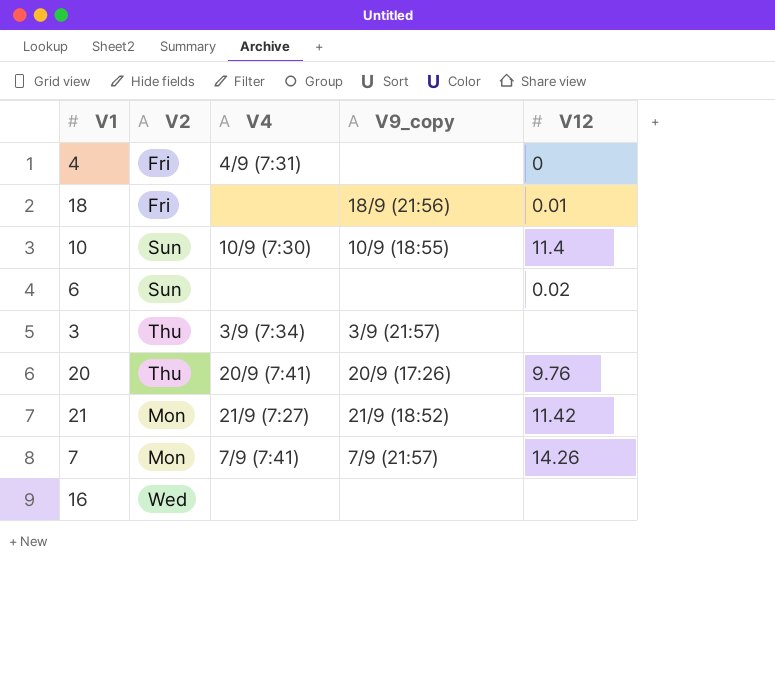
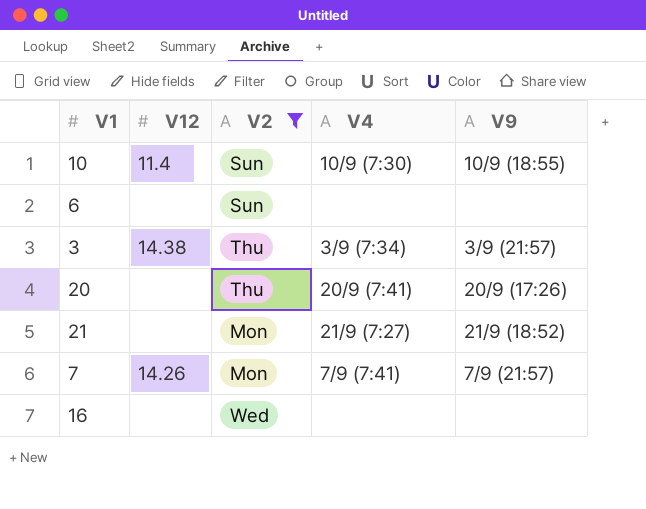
filter: none -> V2 != Fri
column V12 | position: 5 -> 2
column name: V9_copy -> V9
6 | V12: 0.02 -> none
3 | V12: none -> 14.38
20 | V12: 9.76 -> none
21 | V12: 11.42 -> none

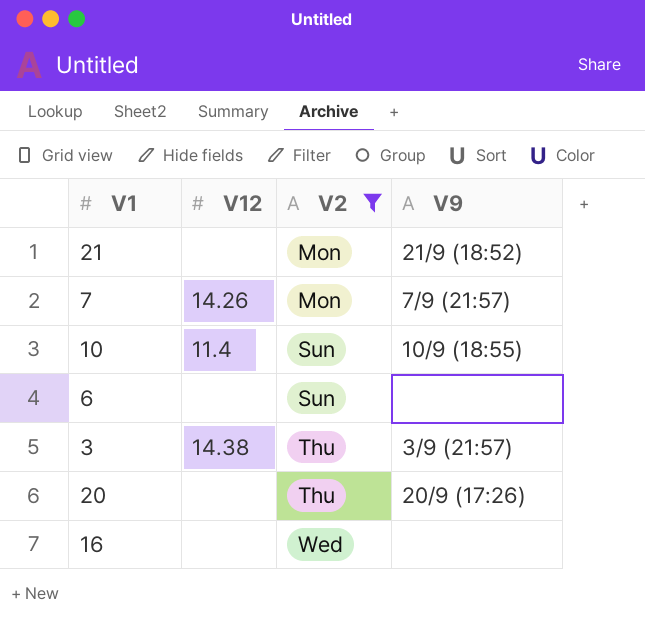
row order: none -> V2 ascending
column V4 | position: 4 -> none

